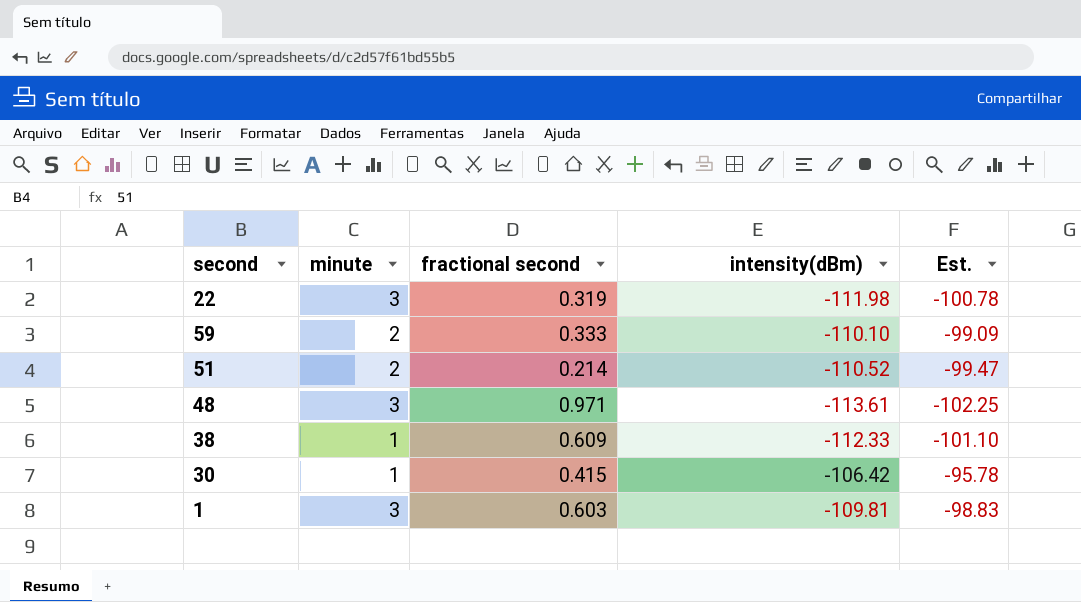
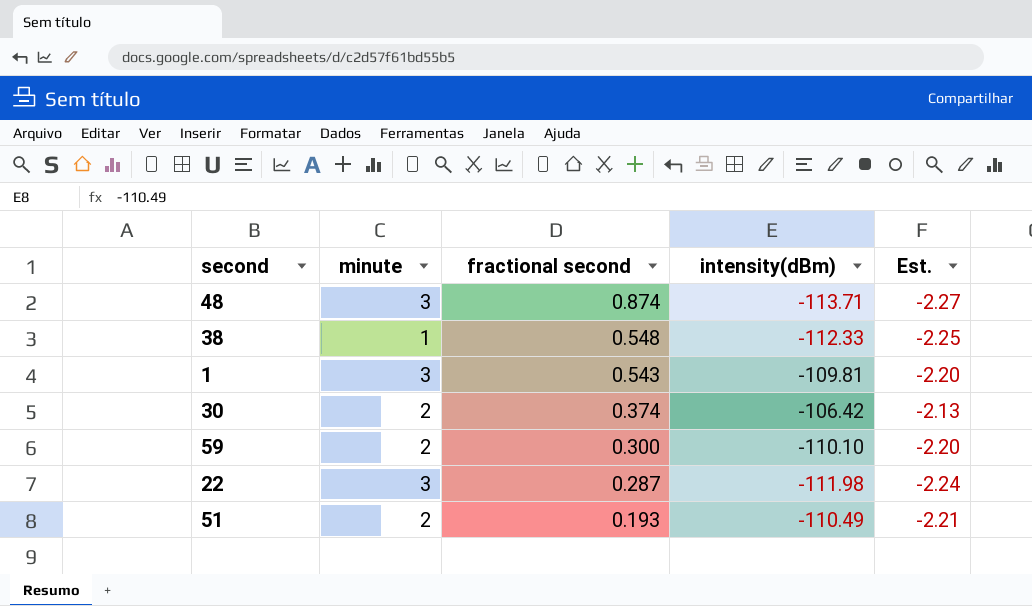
row order: none -> fractional second descending
column Est. | formula: [intensity(dBm)] * 0.9 -> [intensity(dBm)] * 0.02
48 | fractional second: 0.971 -> 0.874
48 | intensity(dBm): -113.61 -> -113.71
38 | fractional second: 0.609 -> 0.548
1 | fractional second: 0.603 -> 0.543
30 | minute: 1 -> 2
30 | fractional second: 0.415 -> 0.374
59 | fractional second: 0.333 -> 0.300
22 | fractional second: 0.319 -> 0.287
51 | fractional second: 0.214 -> 0.193
51 | intensity(dBm): -110.52 -> -110.49

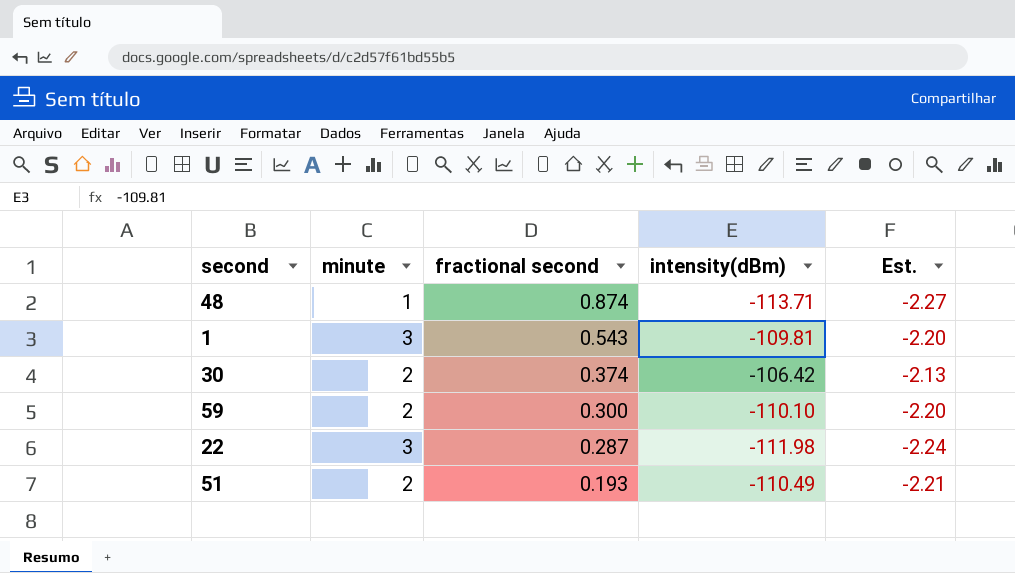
row 38: 1 | 0.548 | -112.33 | -2.25 -> none
48 | minute: 3 -> 1

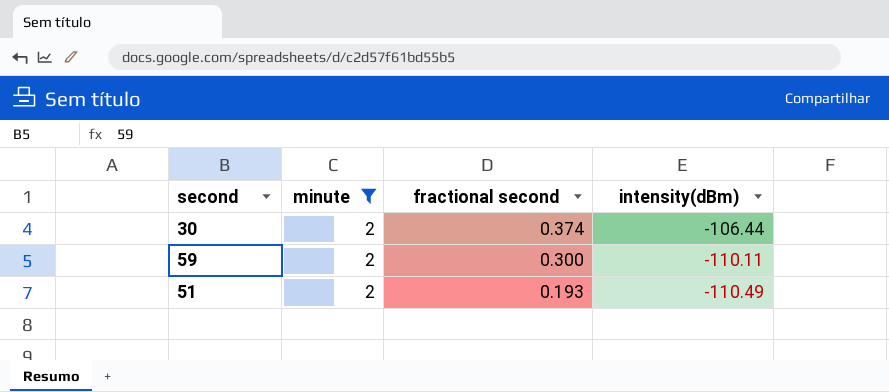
filter: none -> minute = 2
column Est. | formula: [intensity(dBm)] * 0.02 -> none
30 | intensity(dBm): -106.42 -> -106.44
59 | intensity(dBm): -110.10 -> -110.11

